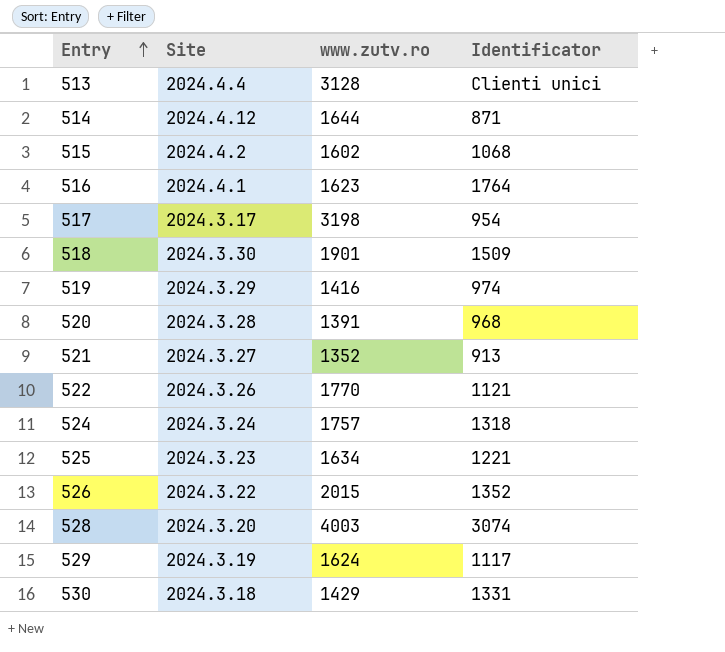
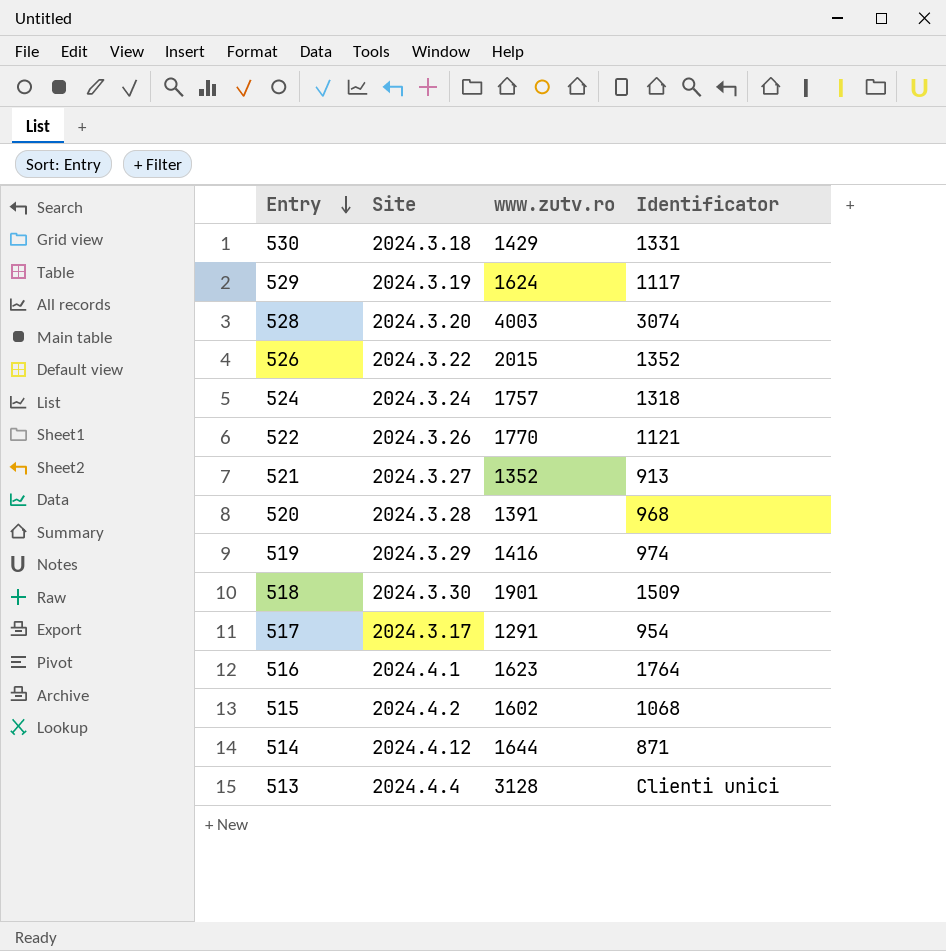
row order: Entry ascending -> Entry descending
row 525: 2024.3.23 | 1634 | 1221 -> none
517 | www.zutv.ro: 3198 -> 1291

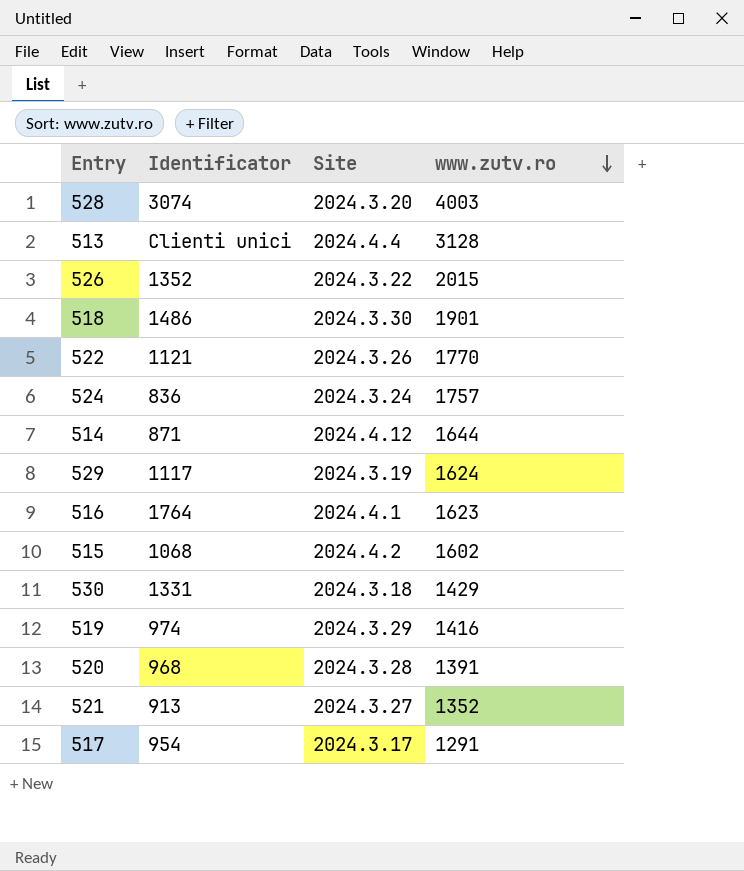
row order: Entry descending -> www.zutv.ro descending
column Identificator | position: 4 -> 2
518 | Identificator: 1509 -> 1486
524 | Identificator: 1318 -> 836

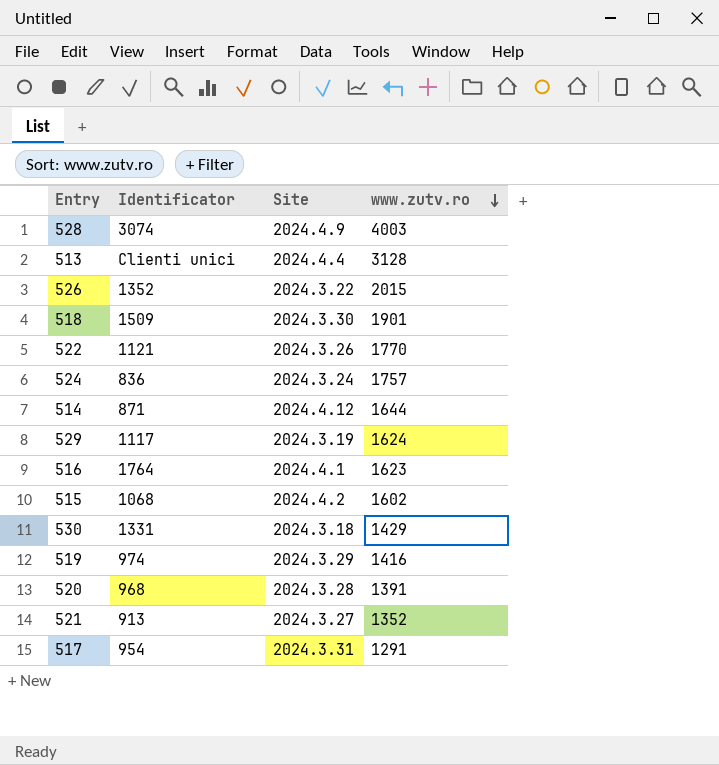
528 | Site: 2024.3.20 -> 2024.4.9
518 | Identificator: 1486 -> 1509
517 | Site: 2024.3.17 -> 2024.3.31

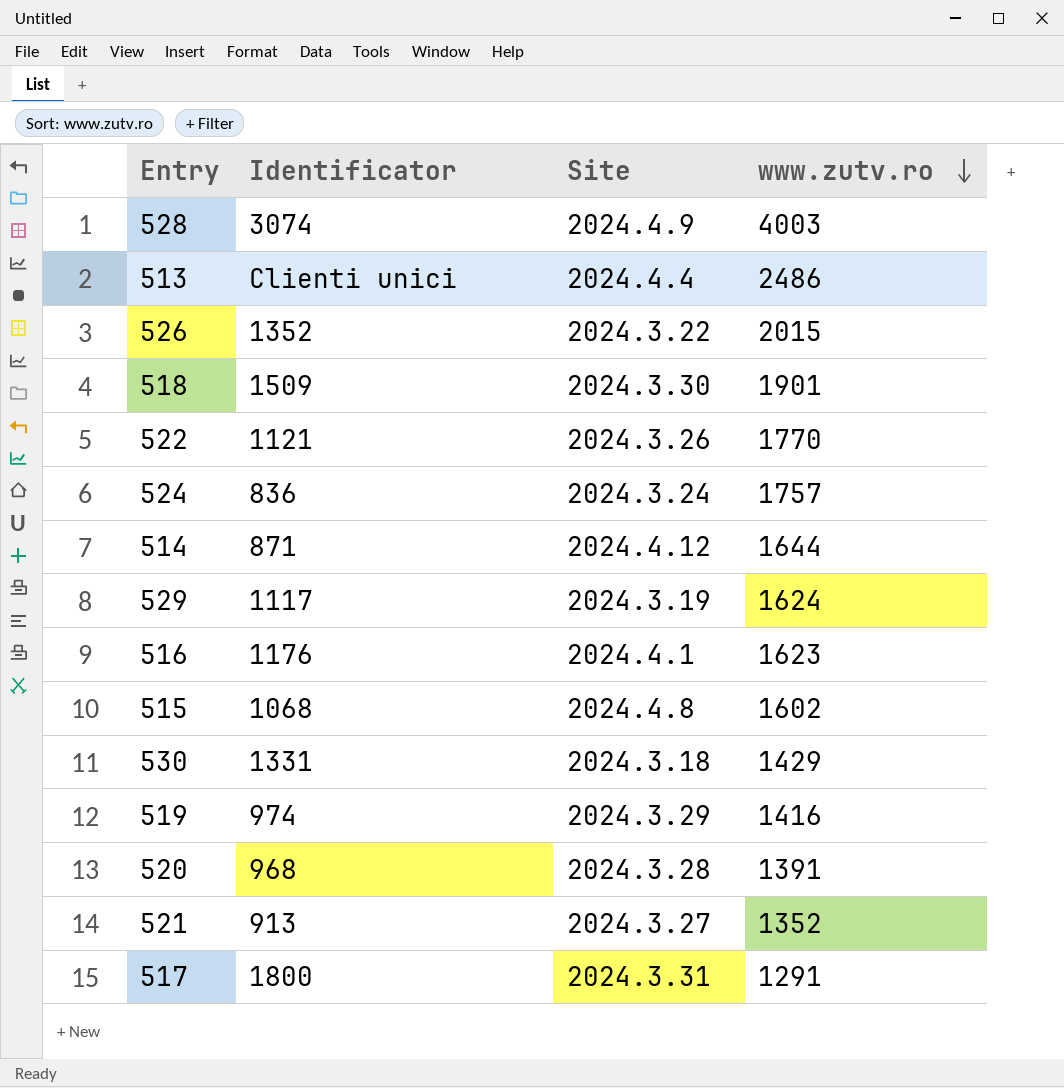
513 | www.zutv.ro: 3128 -> 2486
516 | Identificator: 1764 -> 1176
515 | Site: 2024.4.2 -> 2024.4.8
517 | Identificator: 954 -> 1800

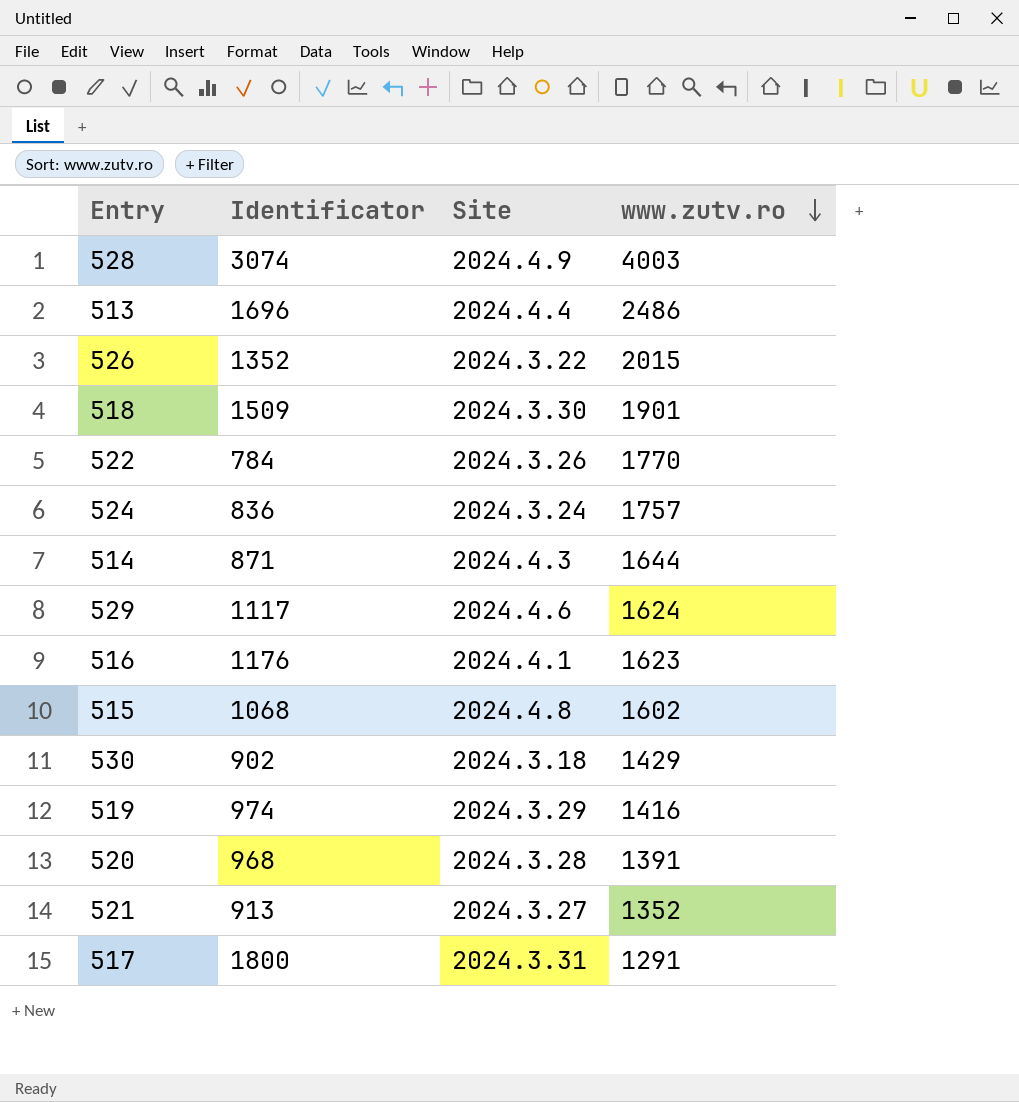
513 | Identificator: Clienti unici -> 1696
522 | Identificator: 1121 -> 784
514 | Site: 2024.4.12 -> 2024.4.3
529 | Site: 2024.3.19 -> 2024.4.6
530 | Identificator: 1331 -> 902

